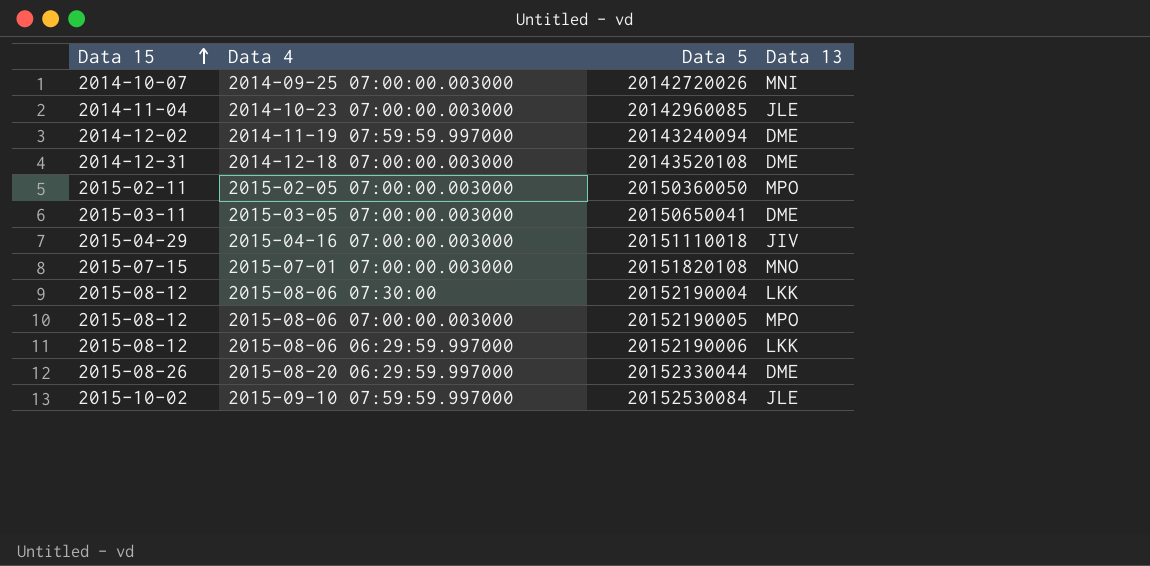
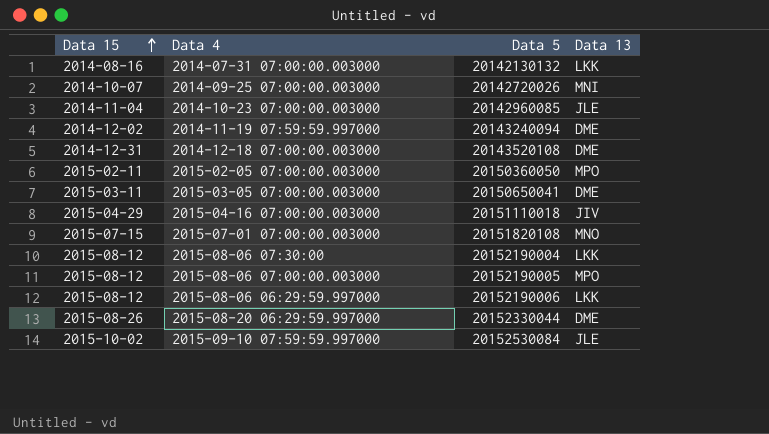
row 2014-07-31 07:00:00.003000: none -> 2014-08-16 | 20142130132 | LKK

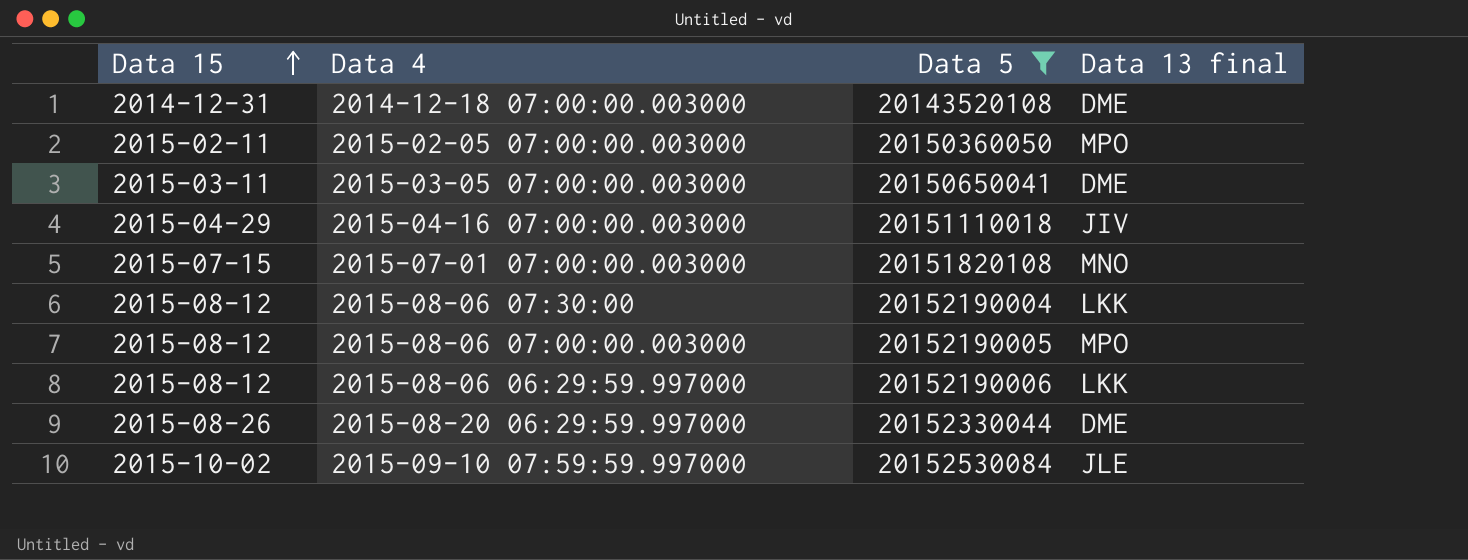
filter: none -> Data 5 >= 20143520108
column name: Data 13 -> Data 13 final

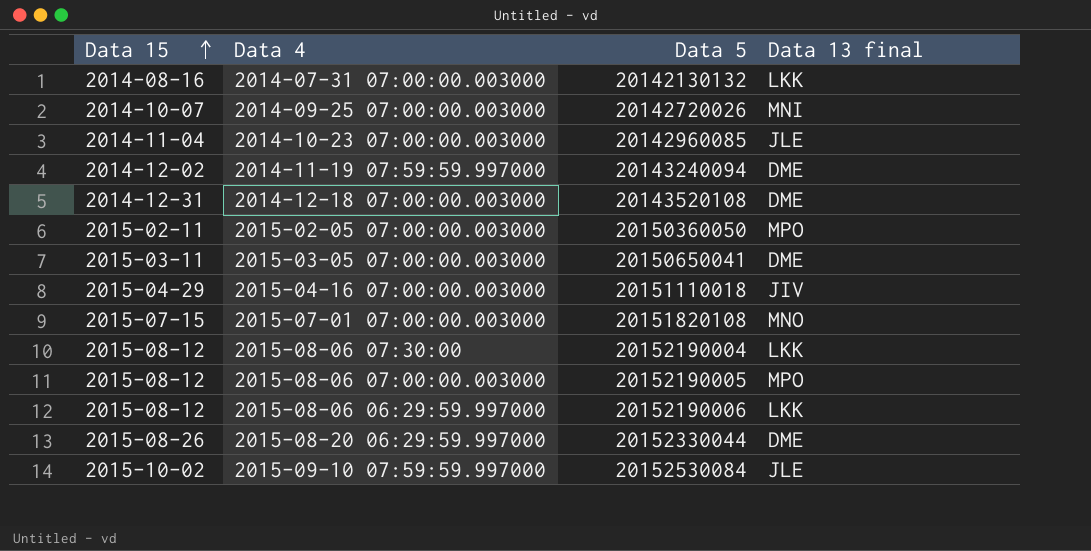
filter: Data 5 >= 20143520108 -> none

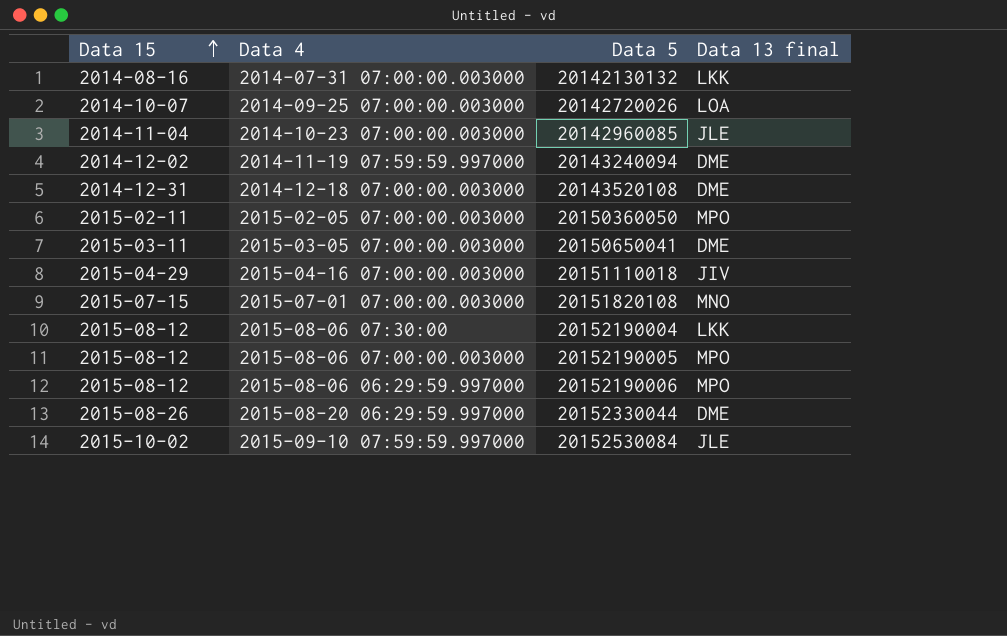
2014-09-25 07:00:00.003000 | Data 13 final: MNI -> LOA
2015-08-06 06:29:59.997000 | Data 13 final: LKK -> MPO

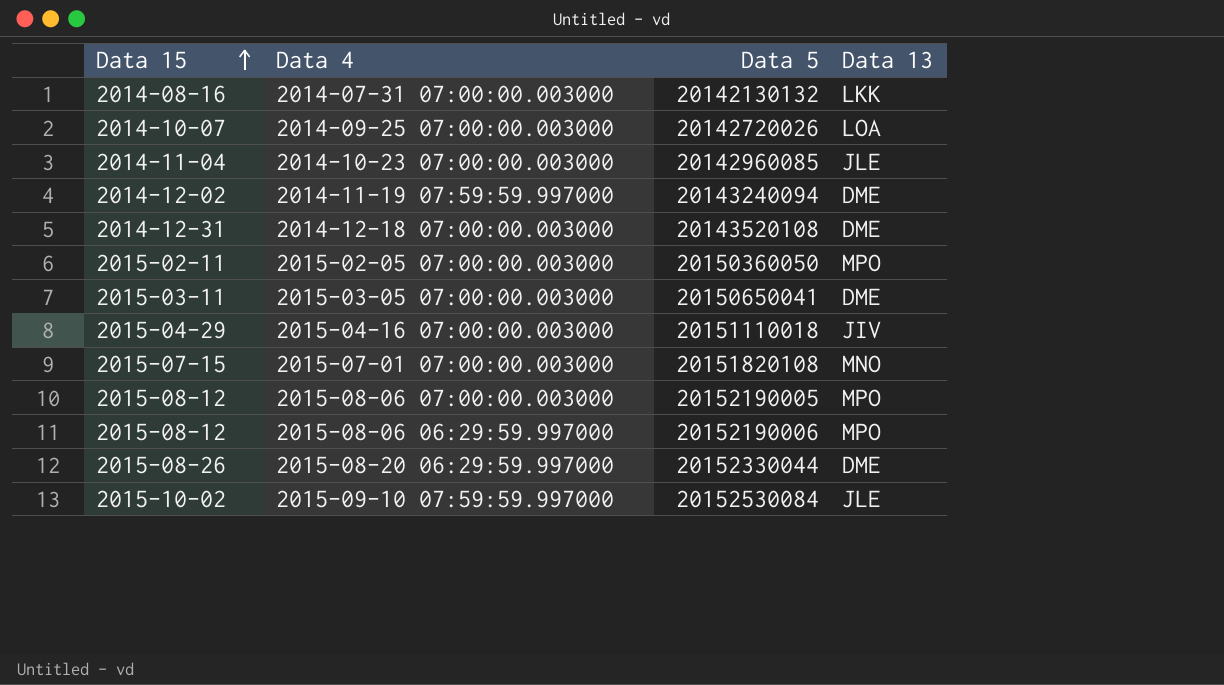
column name: Data 13 final -> Data 13
row 2015-08-06 07:30:00: 2015-08-12 | 20152190004 | LKK -> none

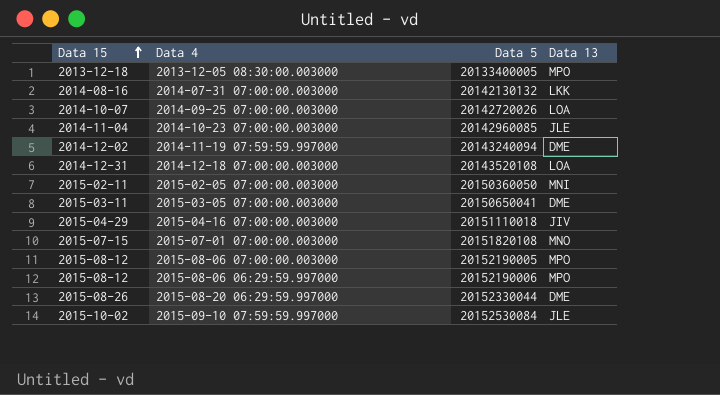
row 2013-12-05 08:30:00.003000: none -> 2013-12-18 | 20133400005 | MPO
2014-12-18 07:00:00.003000 | Data 13: DME -> LOA
2015-02-05 07:00:00.003000 | Data 13: MPO -> MNI

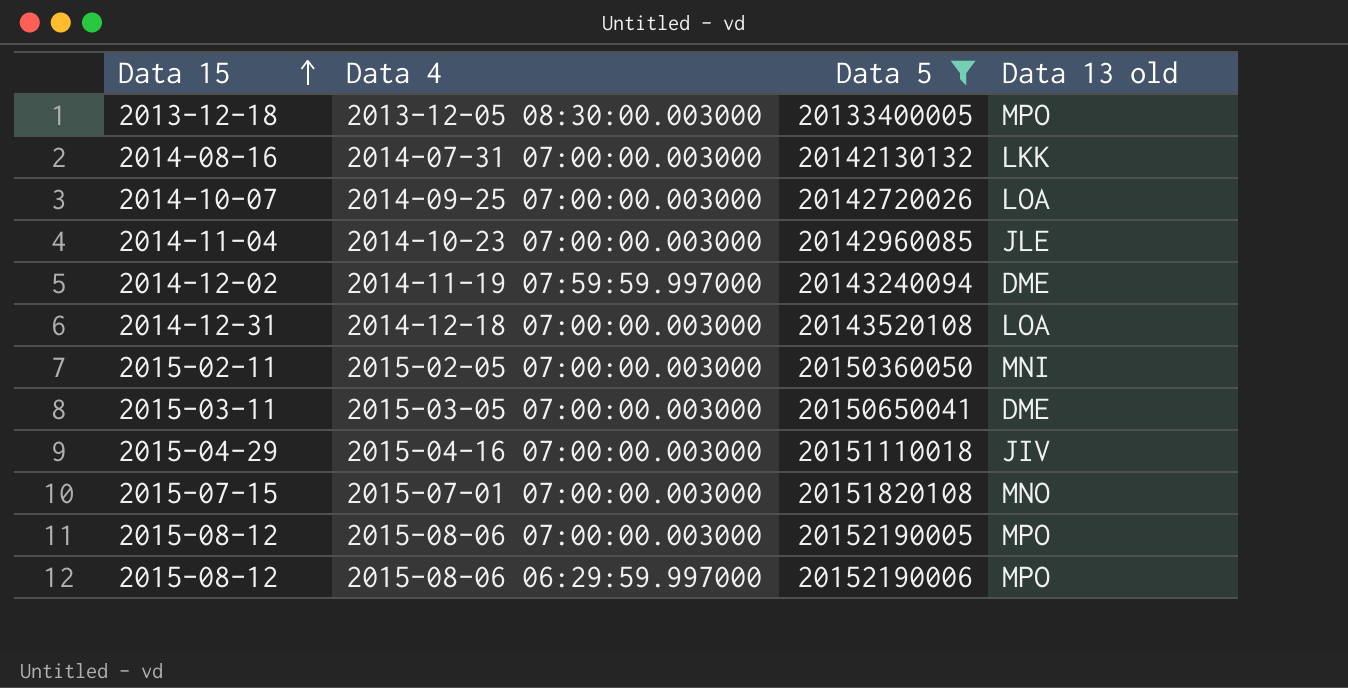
filter: none -> Data 5 <= 20152190006
column name: Data 13 -> Data 13 old

